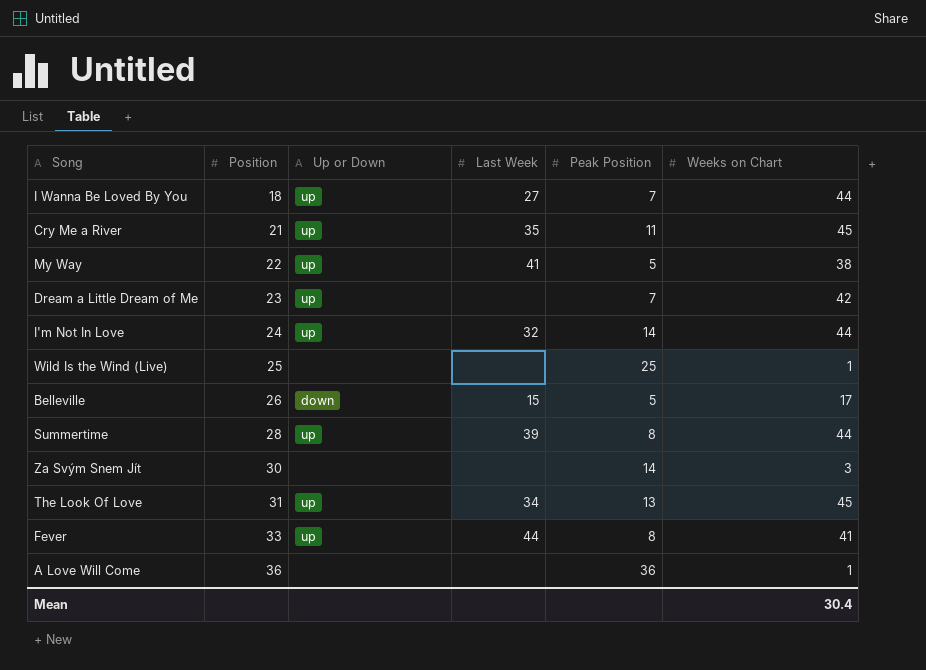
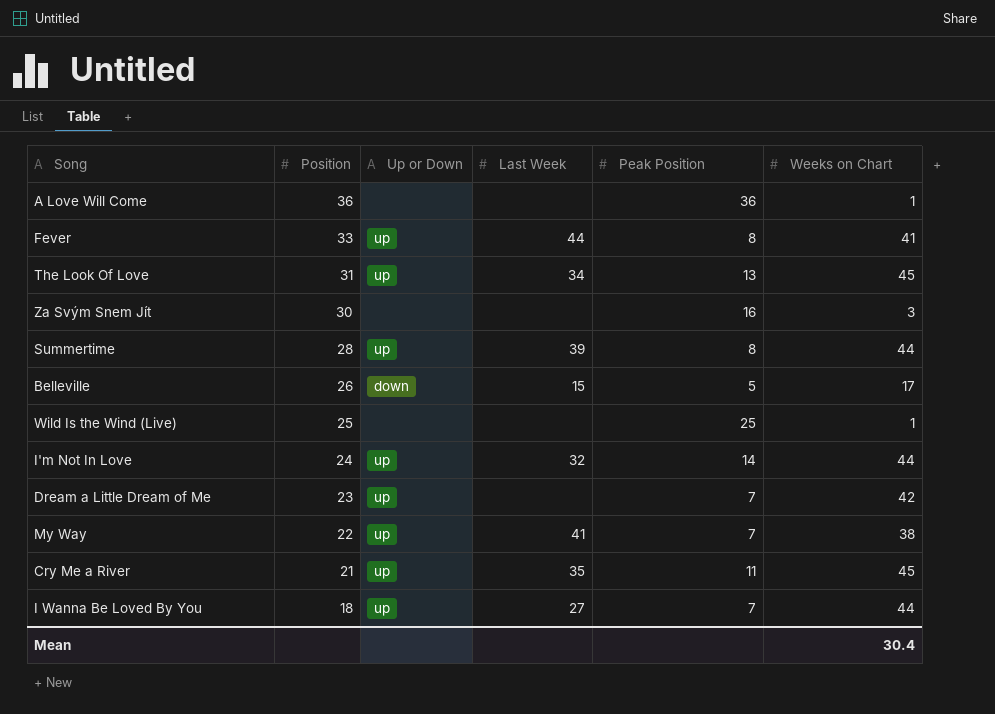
row order: Position ascending -> Position descending
Za Svým Snem Jít | Peak Position: 14 -> 16
My Way | Peak Position: 5 -> 7

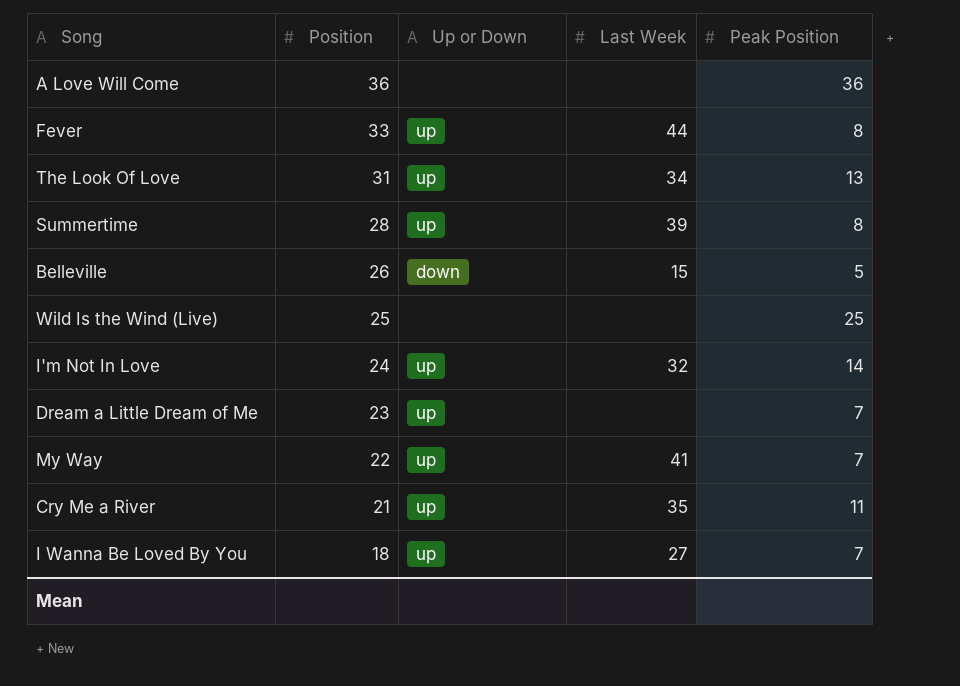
column Weeks on Chart | position: 6 -> none
row Za Svým Snem Jít: 30 | none | none | 16 | 3 -> none

